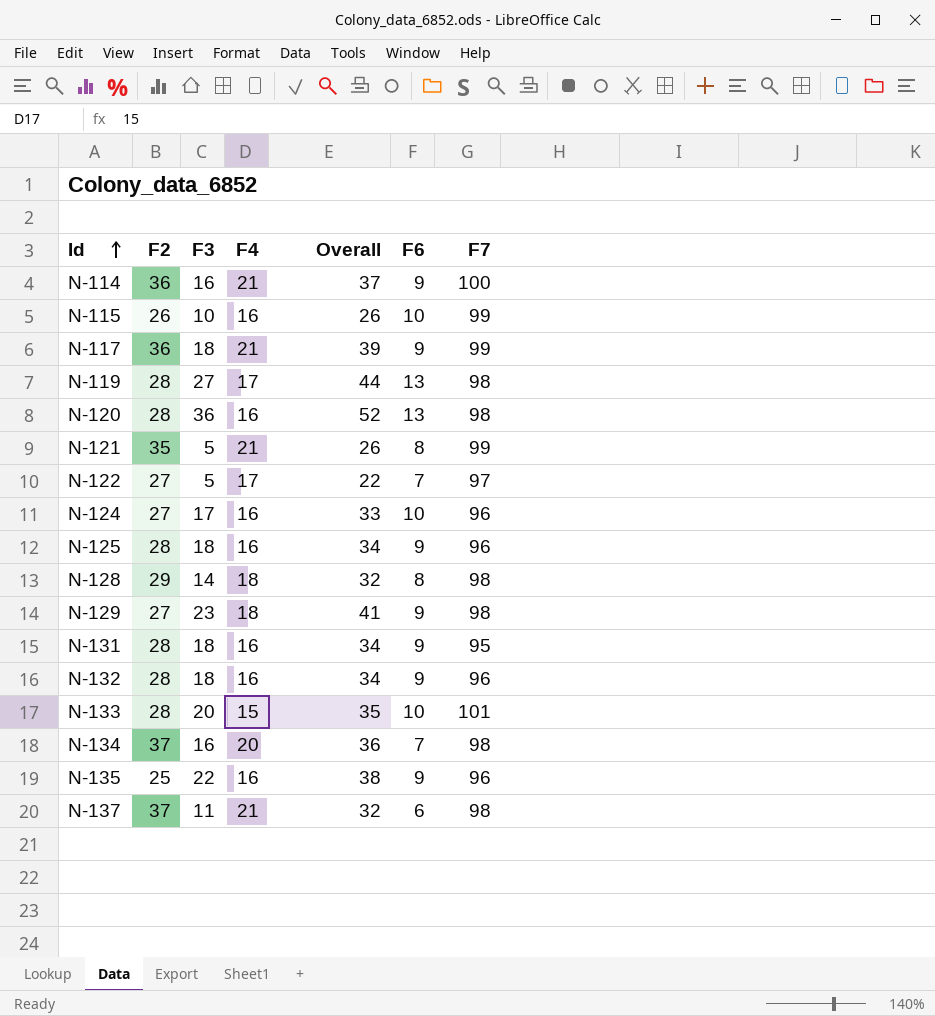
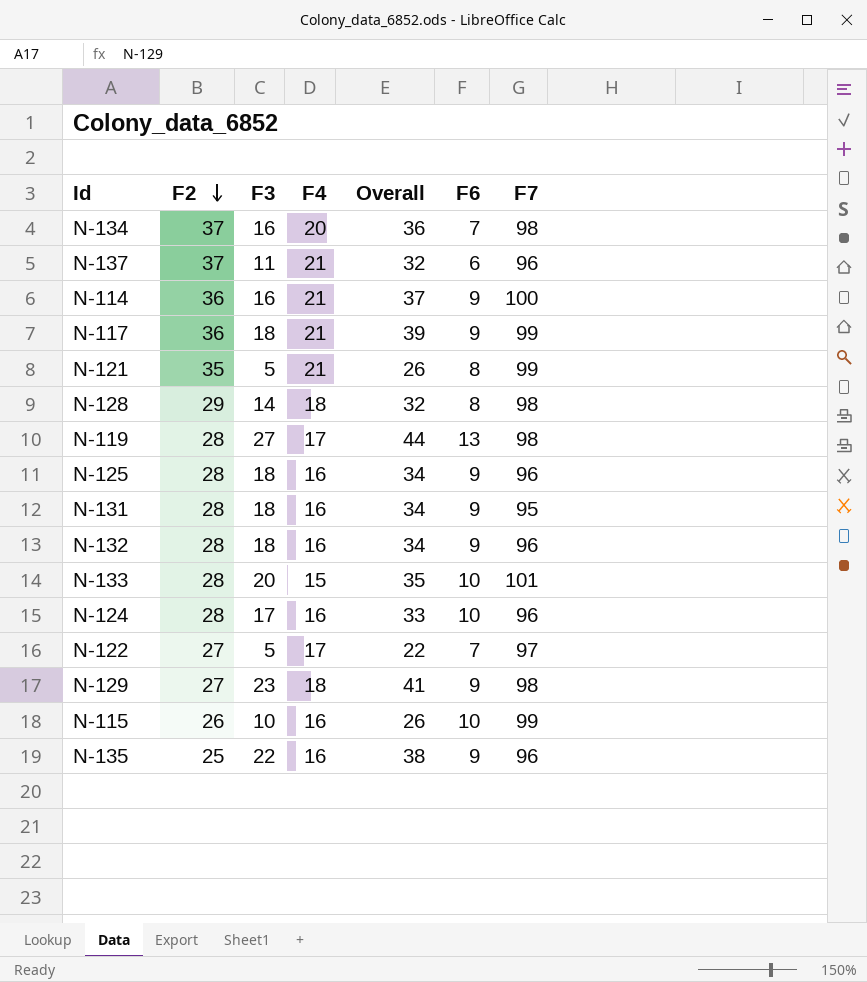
row order: Id ascending -> F2 descending
row N-120: 28 | 36 | 16 | 52 | 13 | 98 -> none
N-137 | F7: 98 -> 96
N-124 | F2: 27 -> 28

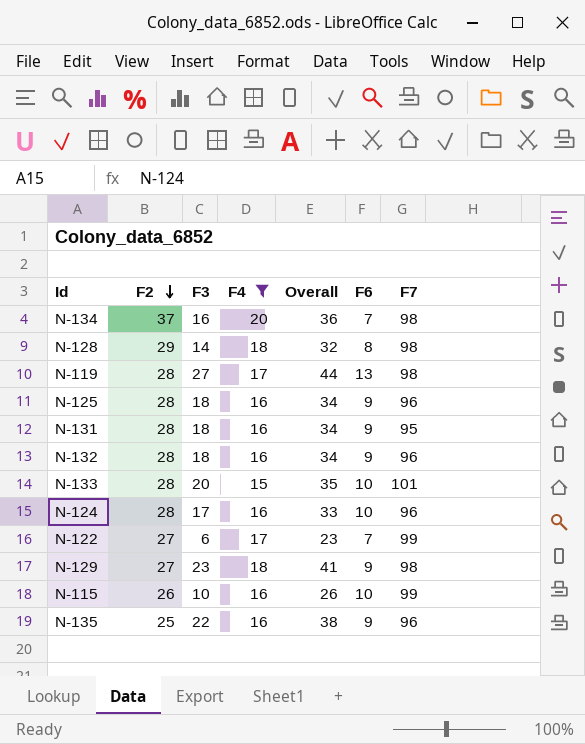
filter: none -> F4 != 21
N-122 | F3: 5 -> 6
N-122 | Overall: 22 -> 23
N-122 | F7: 97 -> 99

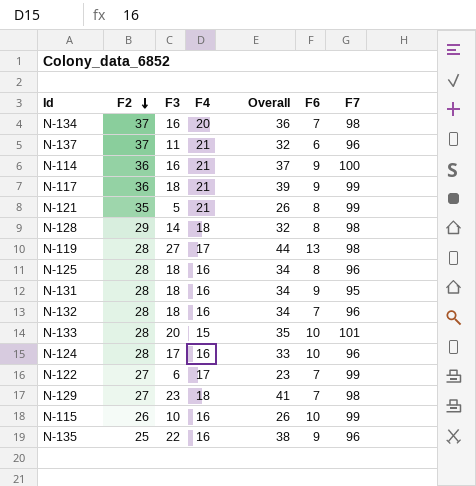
filter: F4 != 21 -> none
N-125 | F6: 9 -> 8
N-132 | F6: 9 -> 7
N-129 | F6: 9 -> 7

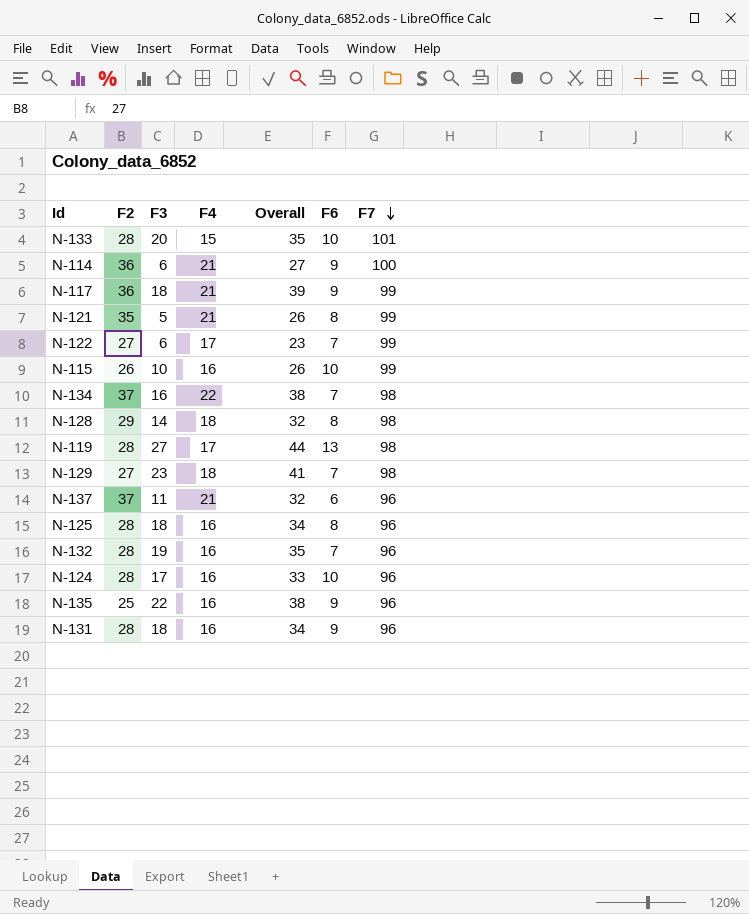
row order: F2 descending -> F7 descending
N-114 | F3: 16 -> 6
N-114 | Overall: 37 -> 27
N-134 | F4: 20 -> 22
N-134 | Overall: 36 -> 38
N-132 | F3: 18 -> 19
N-132 | Overall: 34 -> 35
N-131 | F7: 95 -> 96

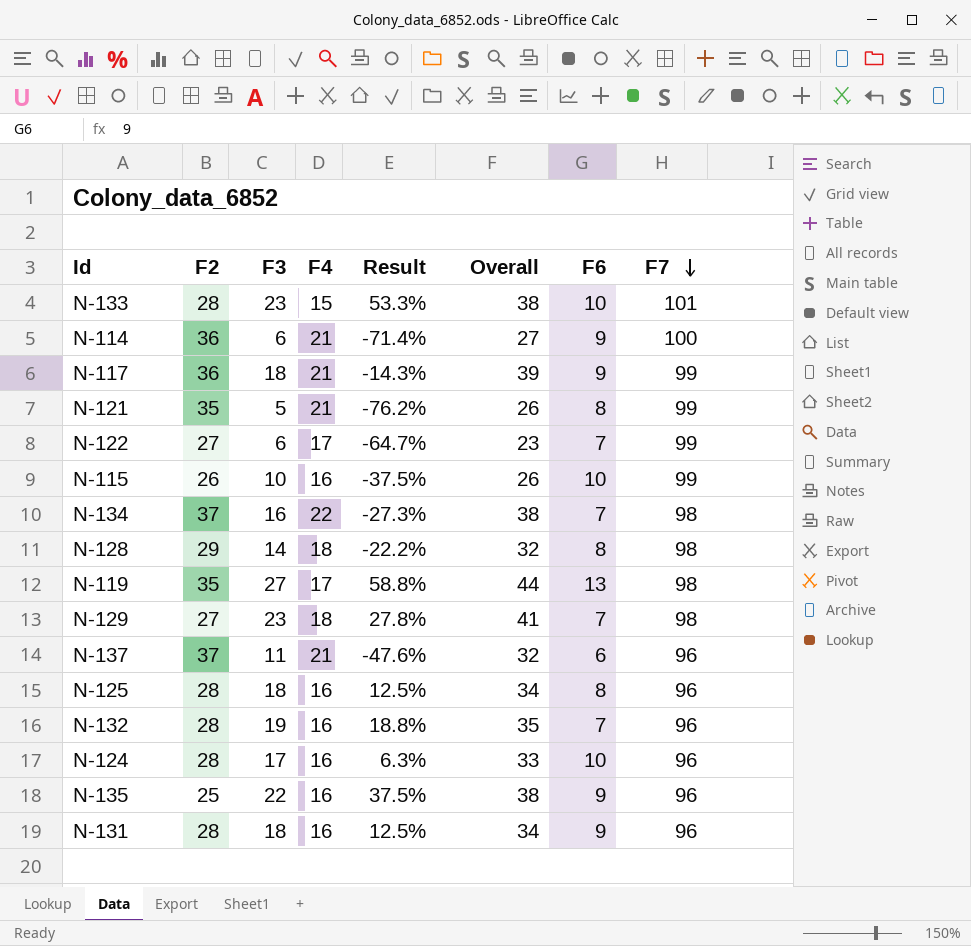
column Result | formula: none -> ([F3] - [F4]) / [F4]
N-133 | F3: 20 -> 23
N-133 | Overall: 35 -> 38
N-119 | F2: 28 -> 35

